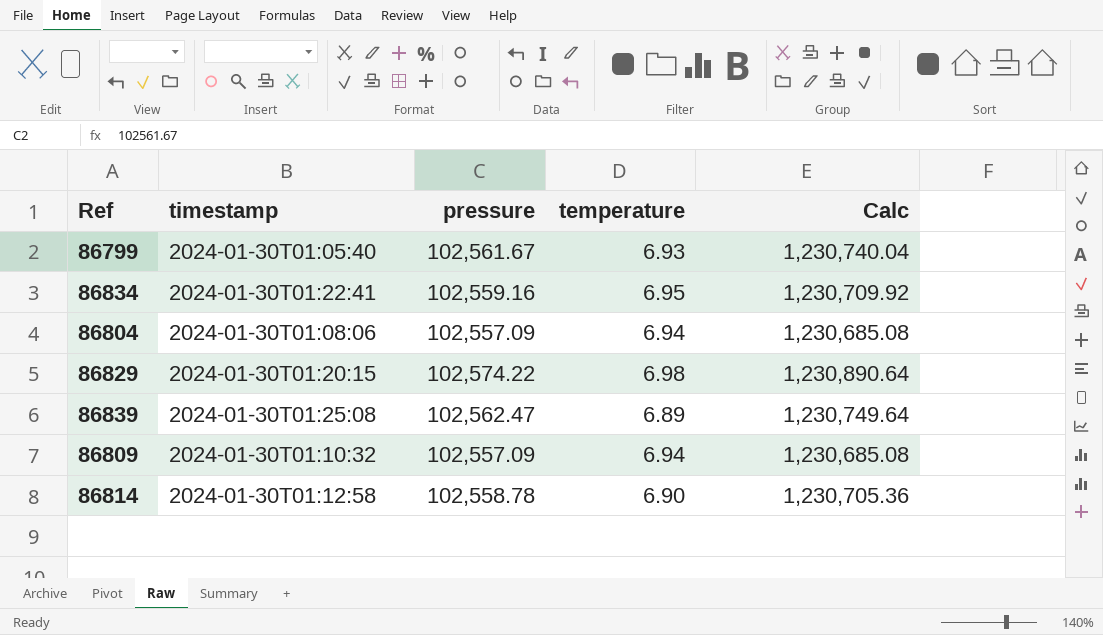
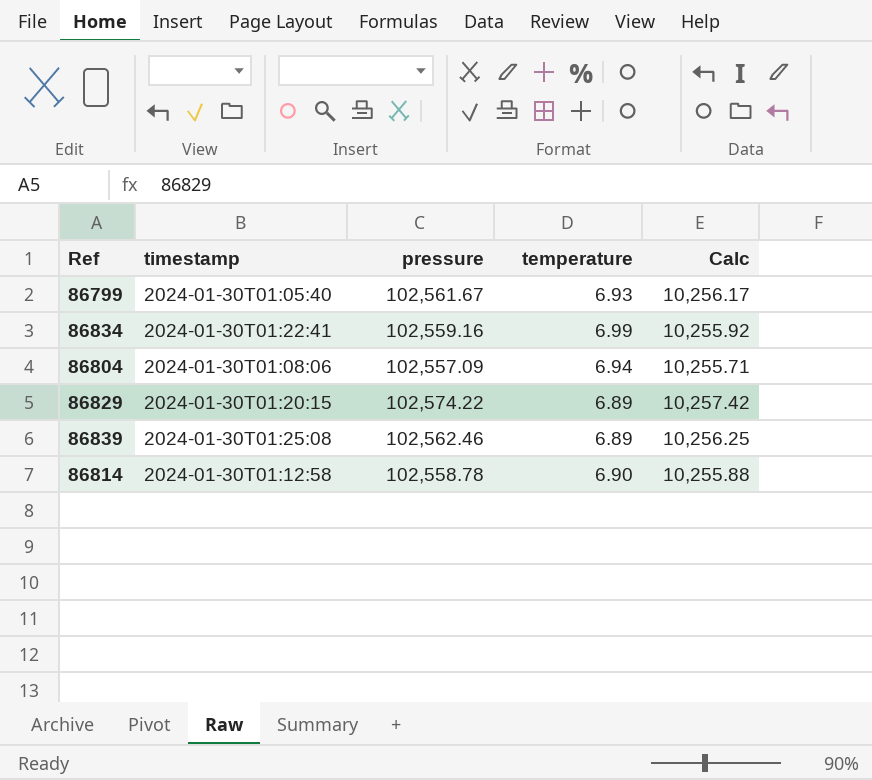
column Calc | formula: [pressure] * 12 -> [pressure] * 0.1
row 86809: 2024-01-30T01:10:32 | 102,557.09 | 6.94 | 1,230,685.08 -> none
86834 | temperature: 6.95 -> 6.99
86829 | temperature: 6.98 -> 6.89
86839 | pressure: 102,562.47 -> 102,562.46

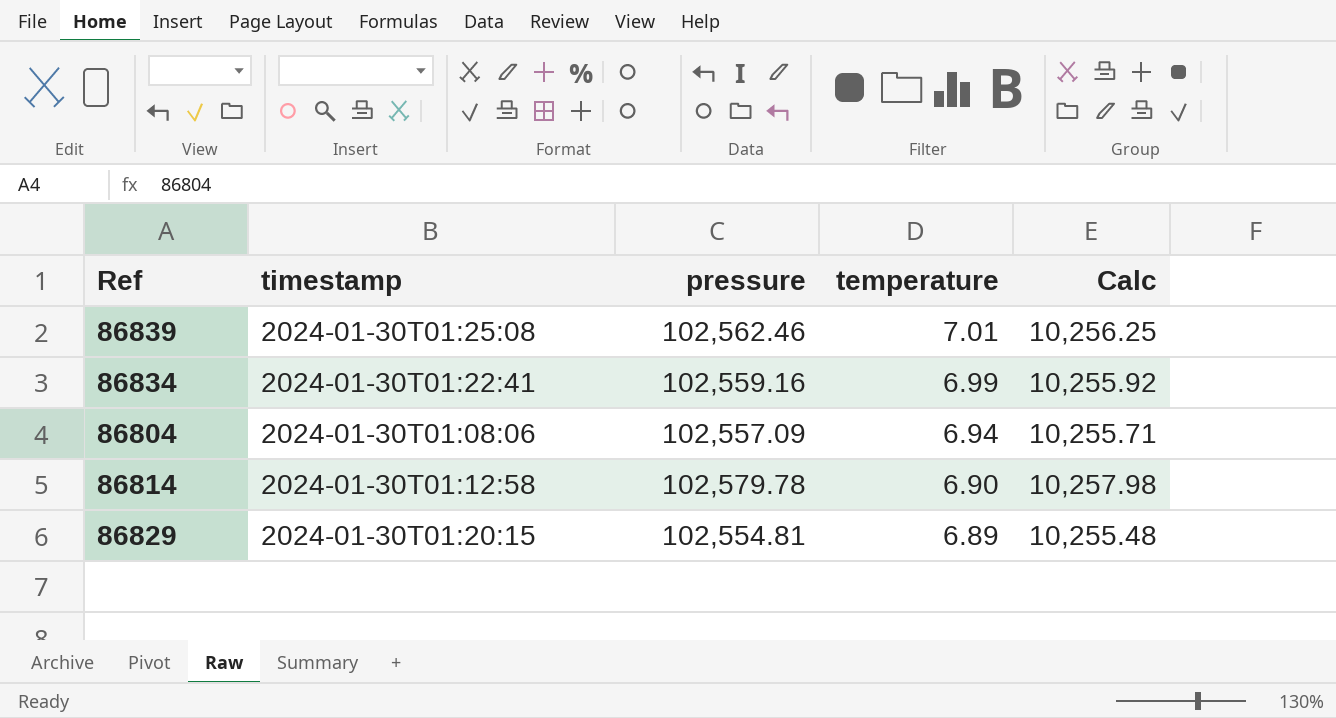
row order: none -> temperature descending
row 86799: 2024-01-30T01:05:40 | 102,561.67 | 6.93 | 10,256.17 -> none
86839 | temperature: 6.89 -> 7.01
86814 | pressure: 102,558.78 -> 102,579.78
86814 | Calc: 10,255.88 -> 10,257.98
86829 | pressure: 102,574.22 -> 102,554.81
86829 | Calc: 10,257.42 -> 10,255.48

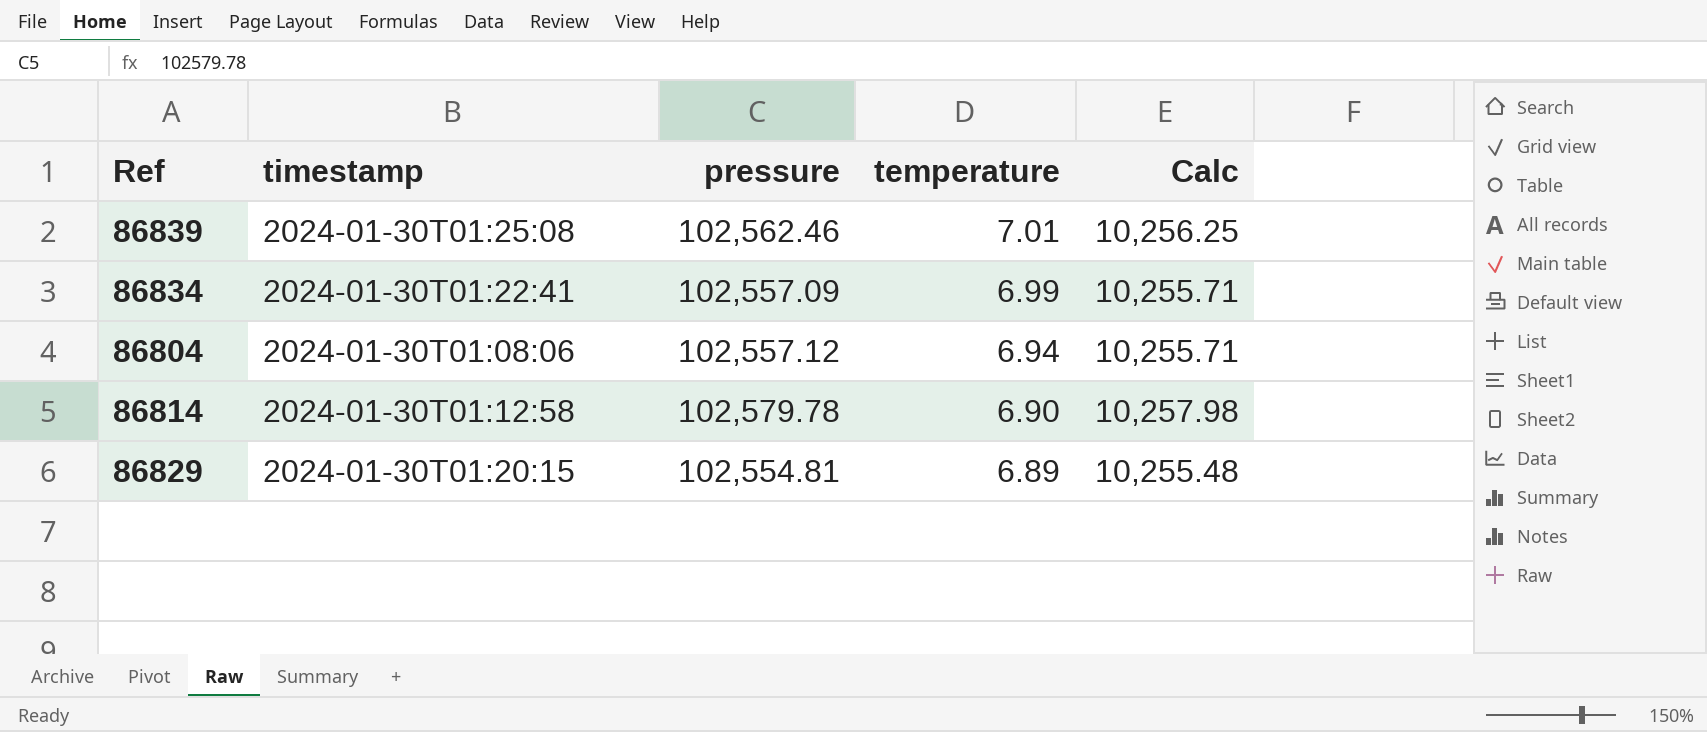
86834 | pressure: 102,559.16 -> 102,557.09
86834 | Calc: 10,255.92 -> 10,255.71
86804 | pressure: 102,557.09 -> 102,557.12

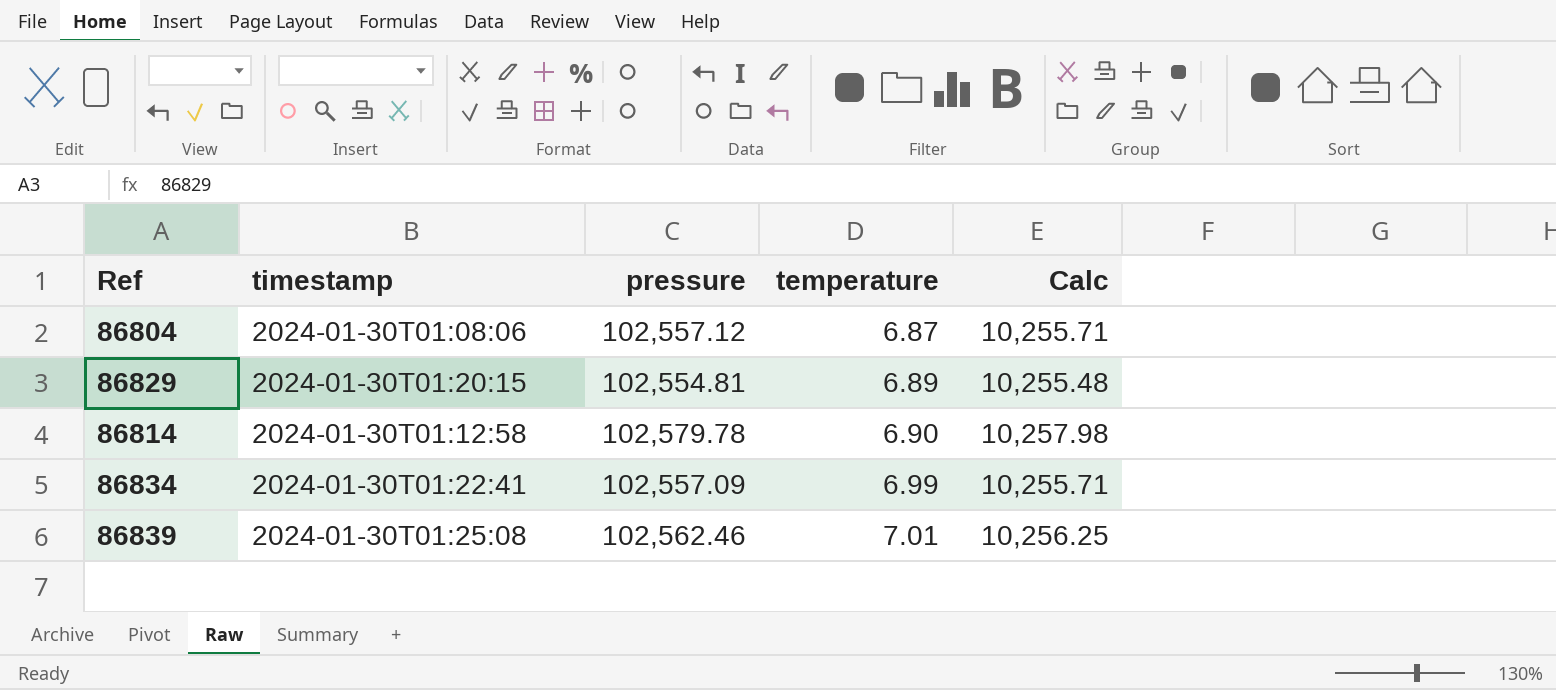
row order: temperature descending -> temperature ascending
86804 | temperature: 6.94 -> 6.87

